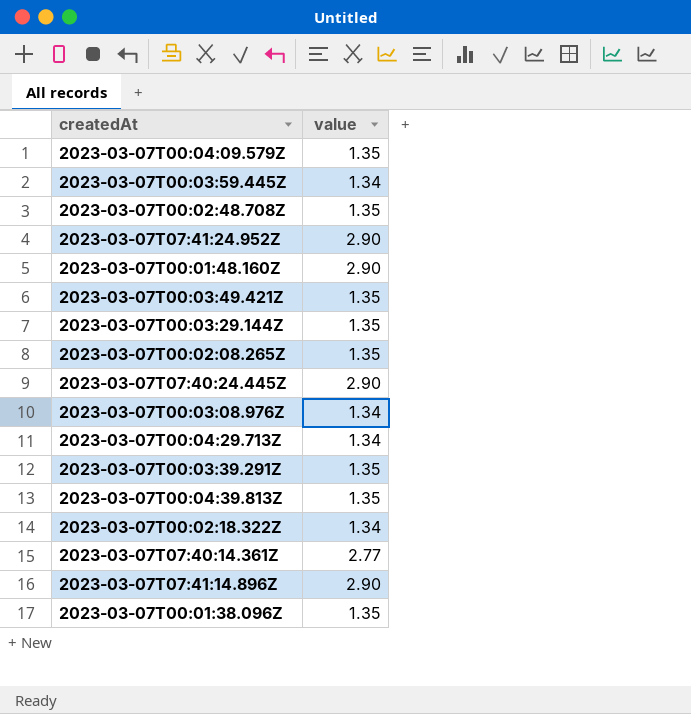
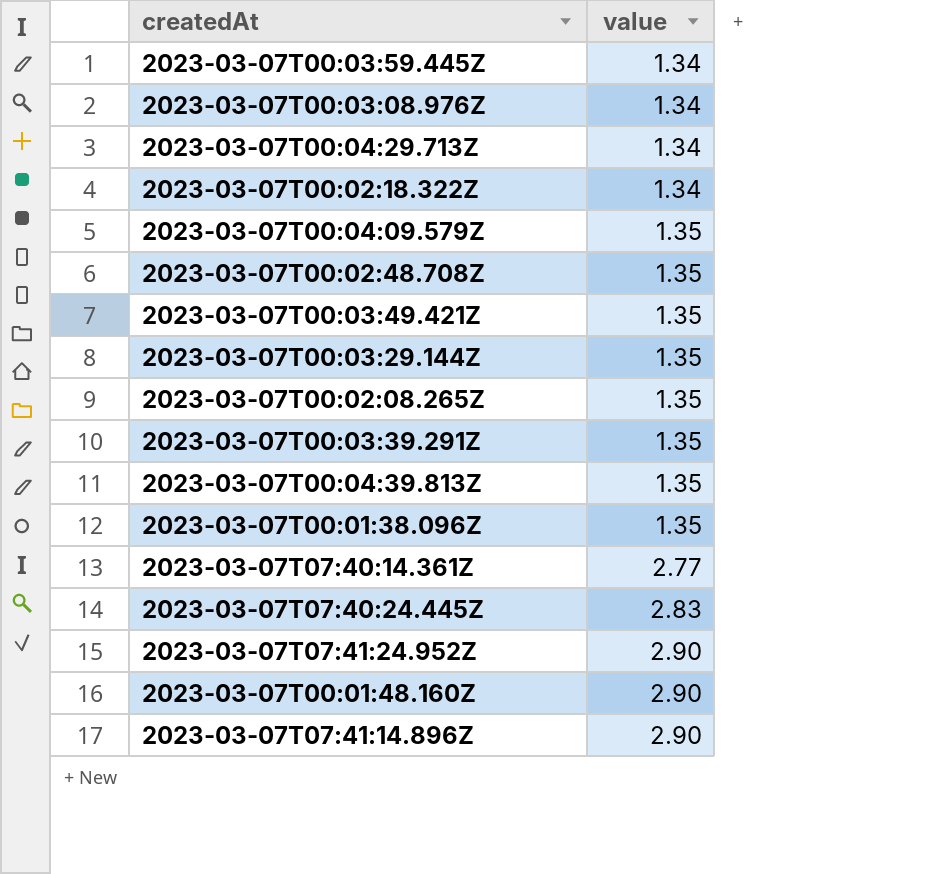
row order: none -> value ascending
2023-03-07T07:40:24.445Z | value: 2.90 -> 2.83

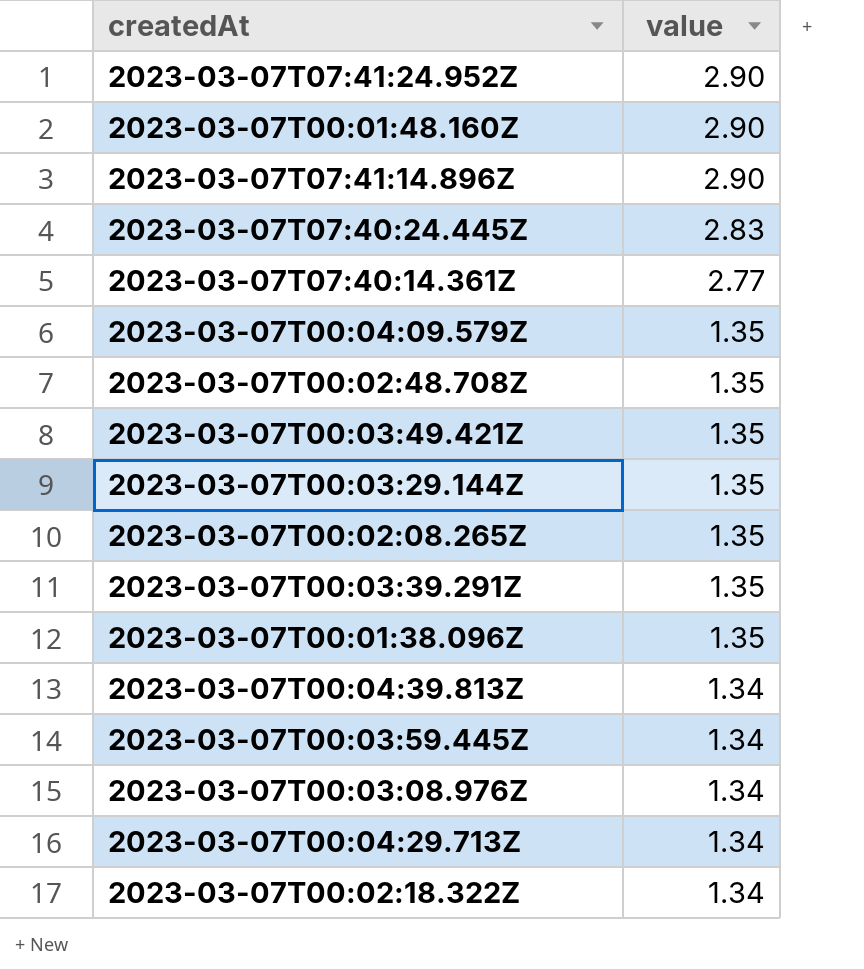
row order: value ascending -> value descending
2023-03-07T00:04:39.813Z | value: 1.35 -> 1.34

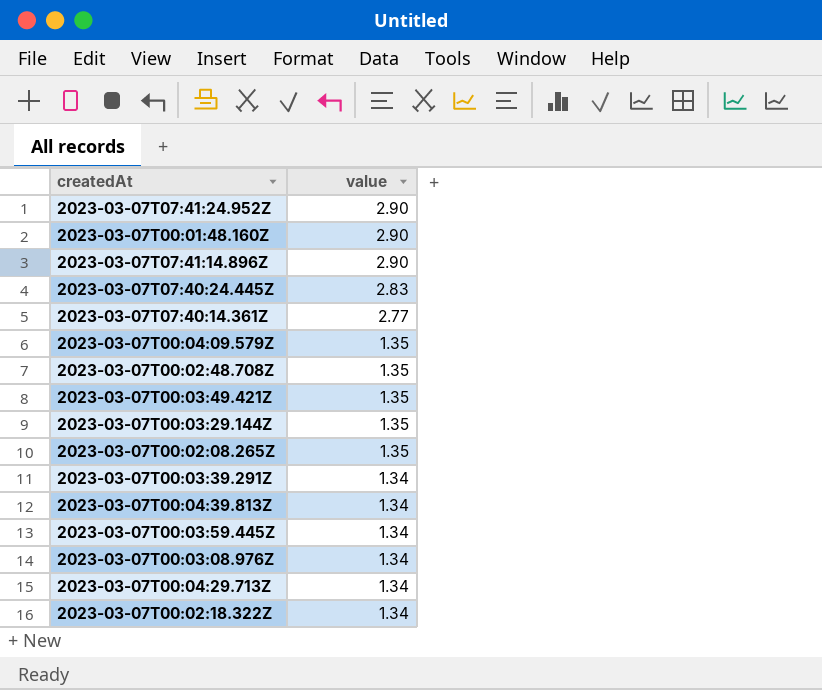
row 2023-03-07T00:01:38.096Z: 1.35 -> none
2023-03-07T00:03:39.291Z | value: 1.35 -> 1.34

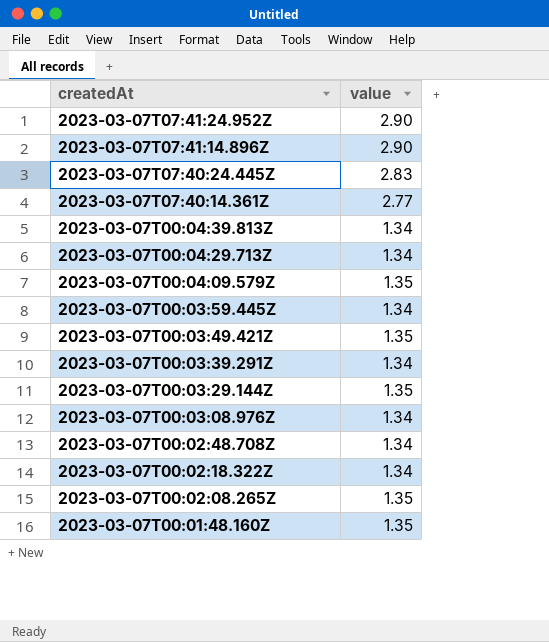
row order: value descending -> createdAt descending
2023-03-07T00:02:48.708Z | value: 1.35 -> 1.34
2023-03-07T00:01:48.160Z | value: 2.90 -> 1.35

